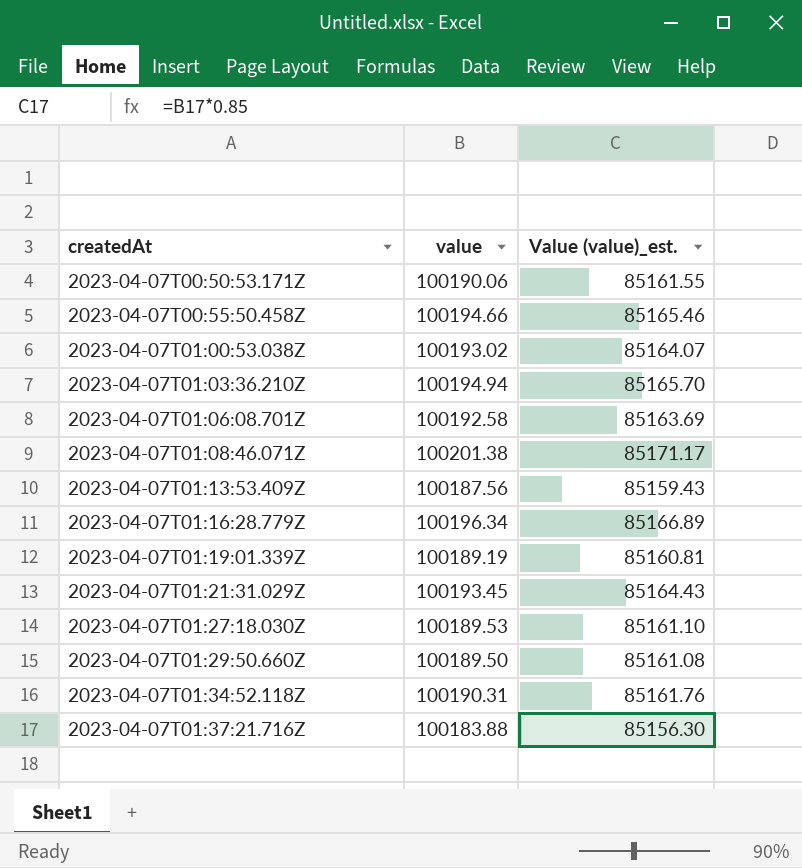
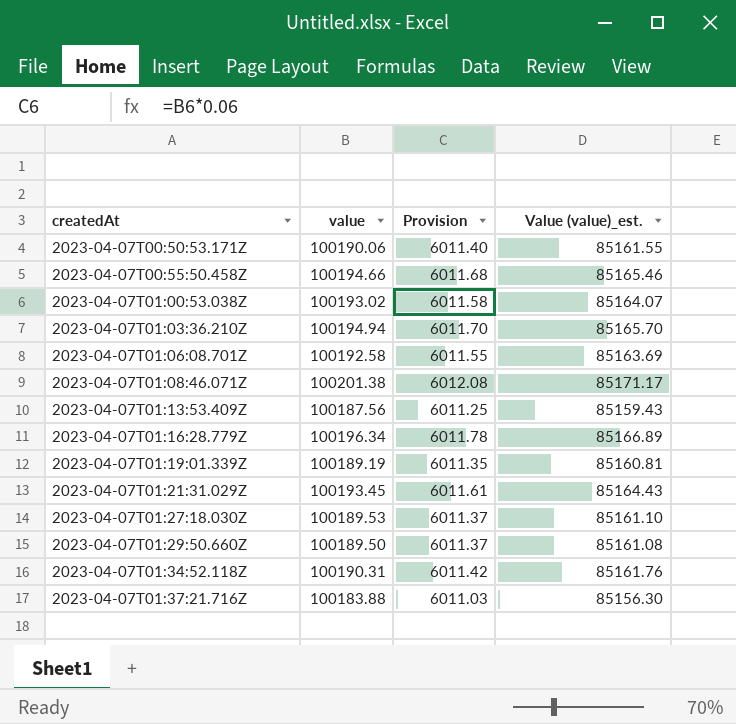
column Provision | formula: none -> [value] * 0.06

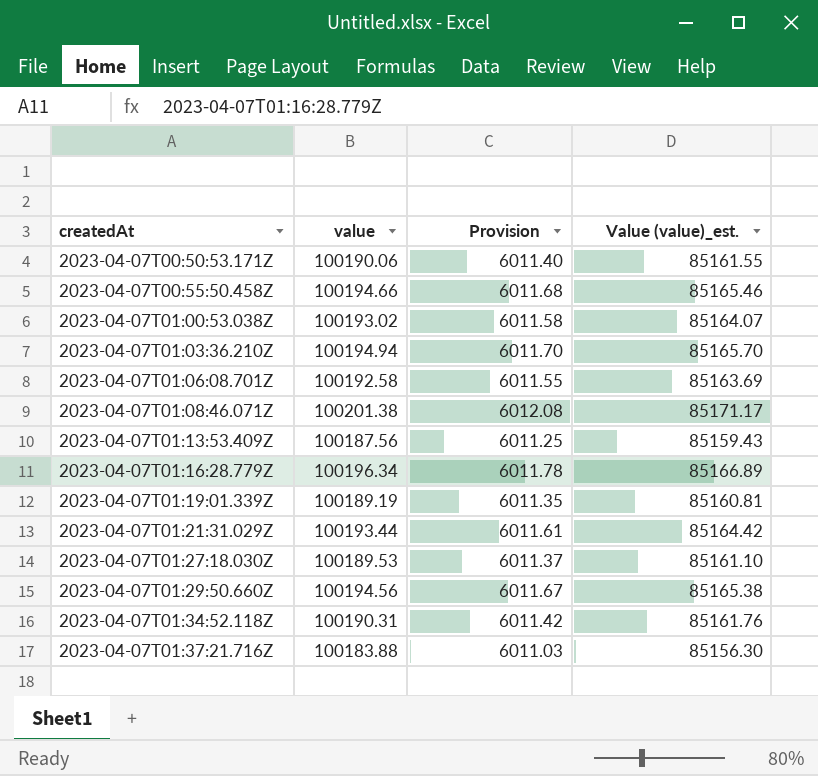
2023-04-07T01:21:31.029Z | value: 100193.45 -> 100193.44
2023-04-07T01:21:31.029Z | Value (value)_est.: 85164.43 -> 85164.42
2023-04-07T01:29:50.660Z | value: 100189.50 -> 100194.56
2023-04-07T01:29:50.660Z | Provision: 6011.37 -> 6011.67
2023-04-07T01:29:50.660Z | Value (value)_est.: 85161.08 -> 85165.38

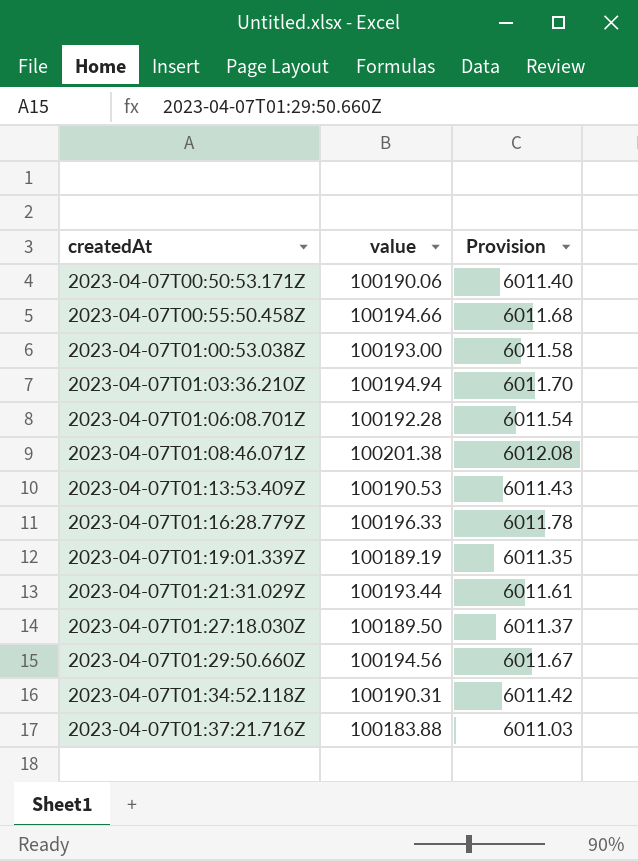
column Value (value)_est. | formula: [value] * 0.85 -> none
2023-04-07T01:00:53.038Z | value: 100193.02 -> 100193.00
2023-04-07T01:06:08.701Z | value: 100192.58 -> 100192.28
2023-04-07T01:06:08.701Z | Provision: 6011.55 -> 6011.54
2023-04-07T01:13:53.409Z | value: 100187.56 -> 100190.53
2023-04-07T01:13:53.409Z | Provision: 6011.25 -> 6011.43
2023-04-07T01:16:28.779Z | value: 100196.34 -> 100196.33
2023-04-07T01:27:18.030Z | value: 100189.53 -> 100189.50

